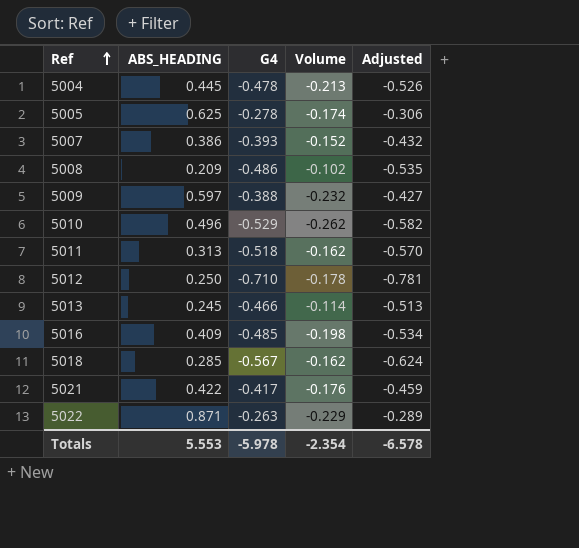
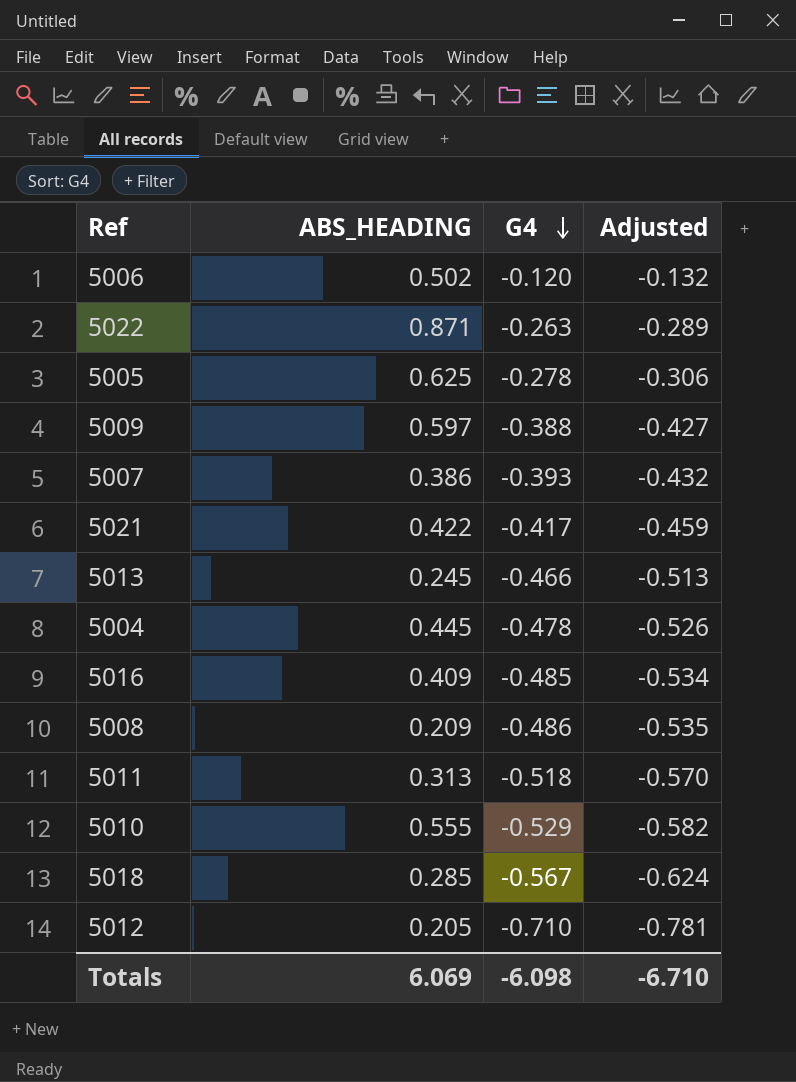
row order: Ref ascending -> G4 descending
column Volume | formula: [ABS_HEADING] * [G4] -> none
row 5006: none -> 0.502 | -0.120 | -0.132
5010 | ABS_HEADING: 0.496 -> 0.555
5012 | ABS_HEADING: 0.250 -> 0.205
Totals | ABS_HEADING: 5.553 -> 6.069
Totals | G4: -5.978 -> -6.098
Totals | Adjusted: -6.578 -> -6.710

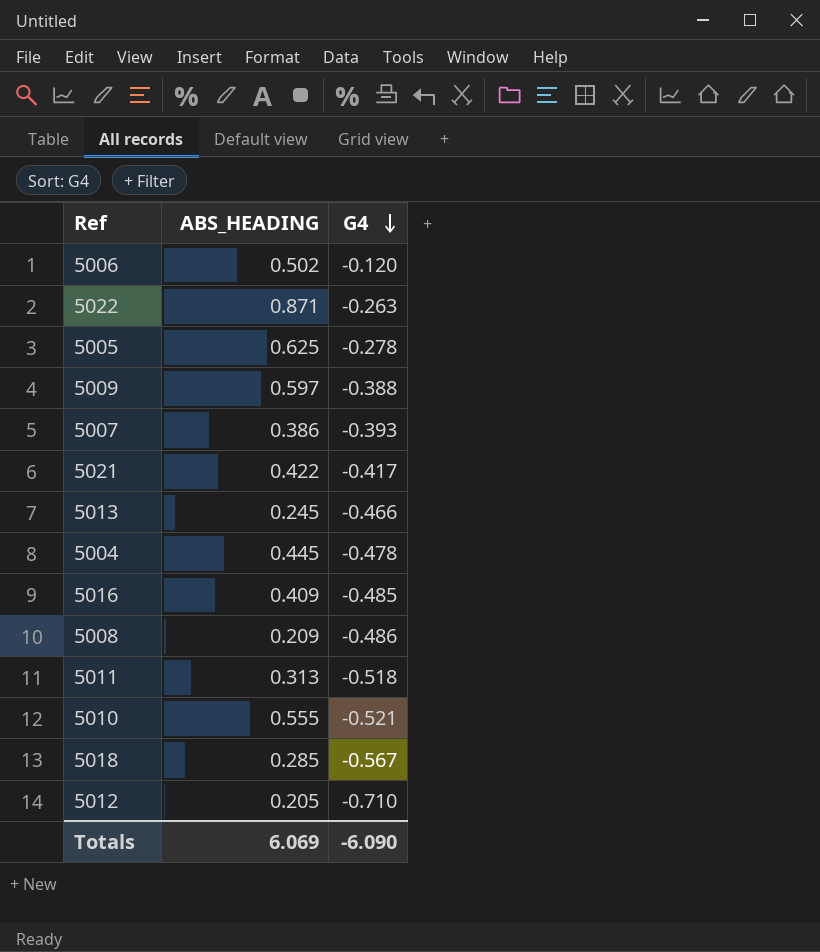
column Adjusted | formula: [G4] * 1.1 -> none
5010 | G4: -0.529 -> -0.521
Totals | G4: -6.098 -> -6.090

